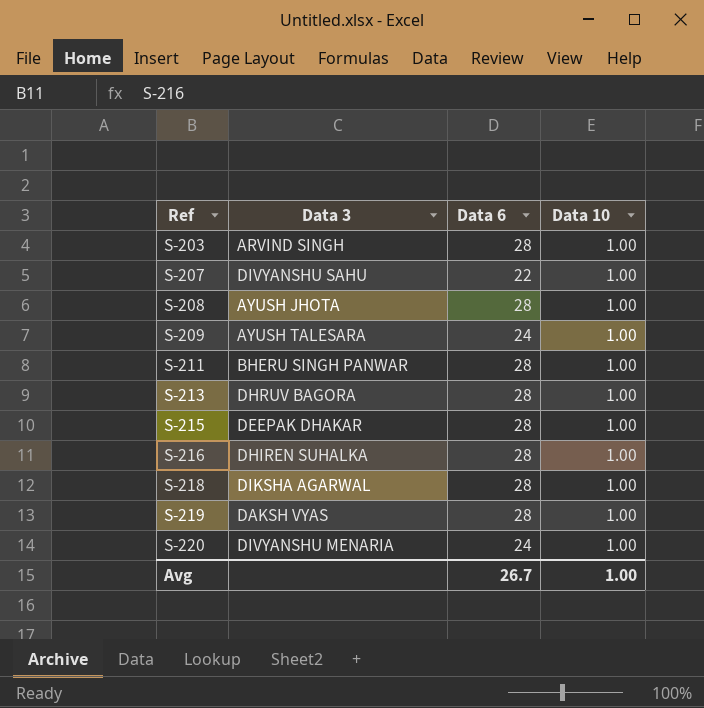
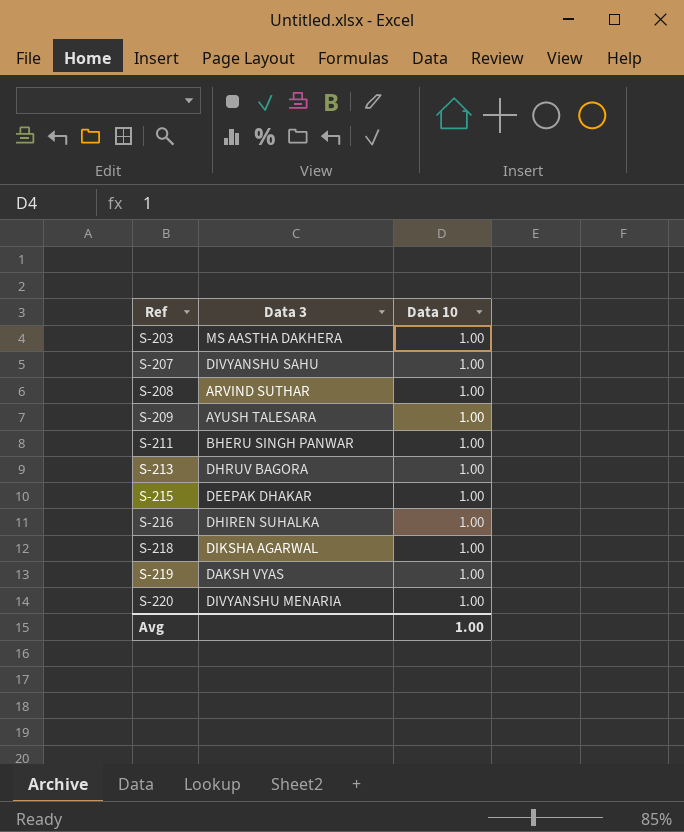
column Data 6 | position: 3 -> none
S-203 | Data 3: ARVIND SINGH -> MS AASTHA DAKHERA
S-208 | Data 3: AYUSH JHOTA -> ARVIND SUTHAR

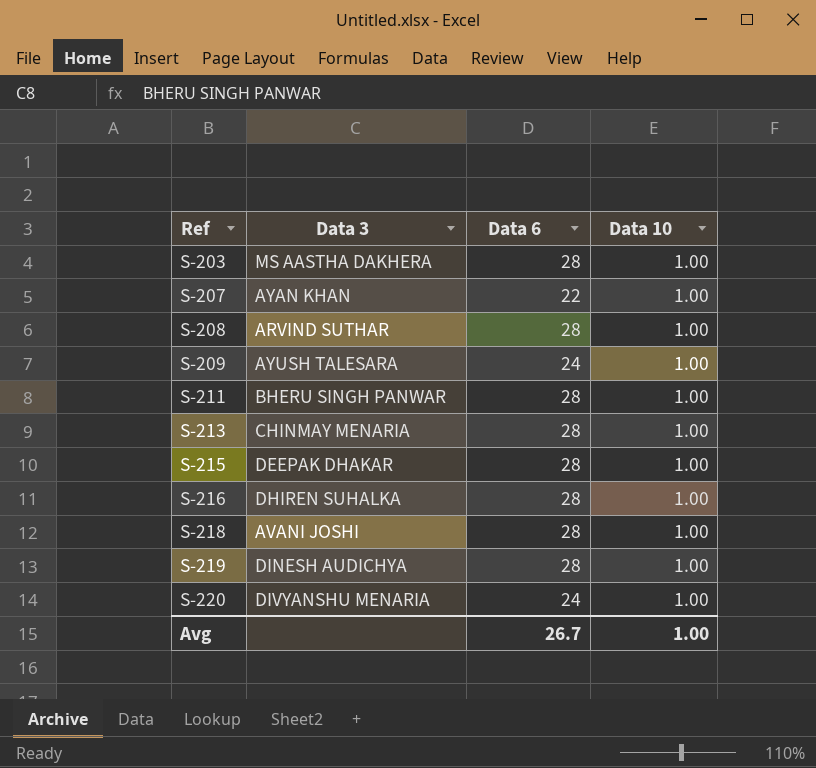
column Data 6 | position: none -> 3
S-207 | Data 3: DIVYANSHU SAHU -> AYAN KHAN
S-213 | Data 3: DHRUV BAGORA -> CHINMAY MENARIA
S-218 | Data 3: DIKSHA AGARWAL -> AVANI JOSHI
S-219 | Data 3: DAKSH VYAS -> DINESH AUDICHYA

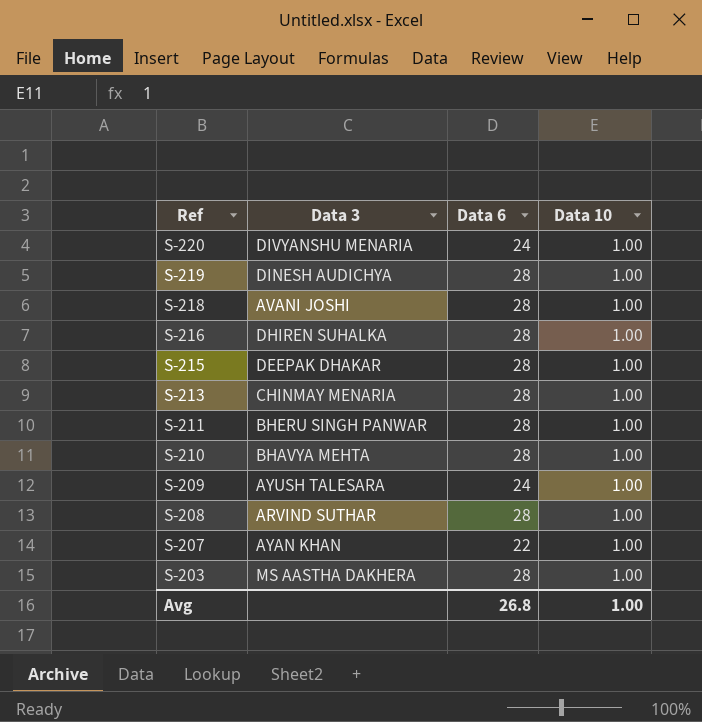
row order: Ref ascending -> Ref descending
row S-210: none -> BHAVYA MEHTA | 28 | 1.00
Avg | Data 6: 26.7 -> 26.8

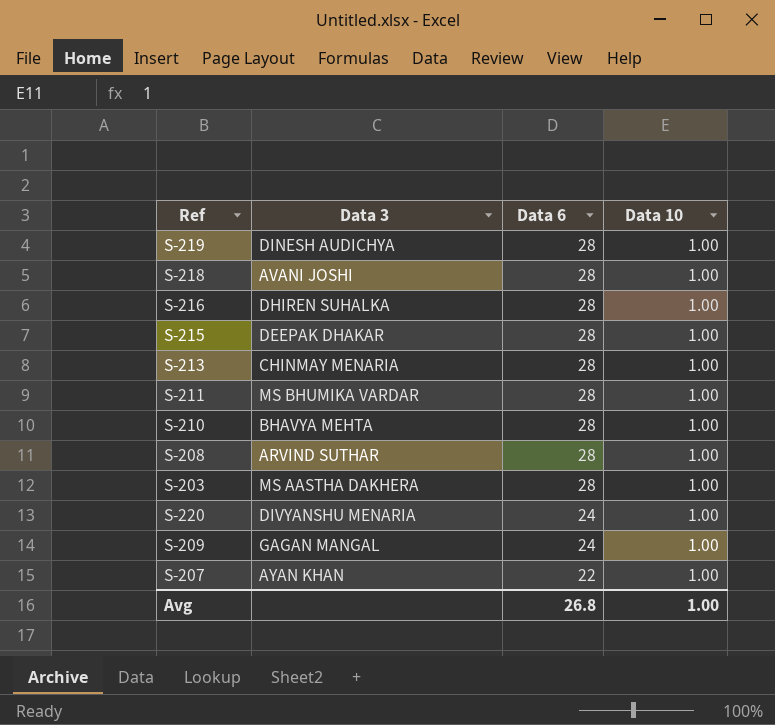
row order: Ref descending -> Data 6 descending
S-211 | Data 3: BHERU SINGH PANWAR -> MS BHUMIKA VARDAR
S-209 | Data 3: AYUSH TALESARA -> GAGAN MANGAL

